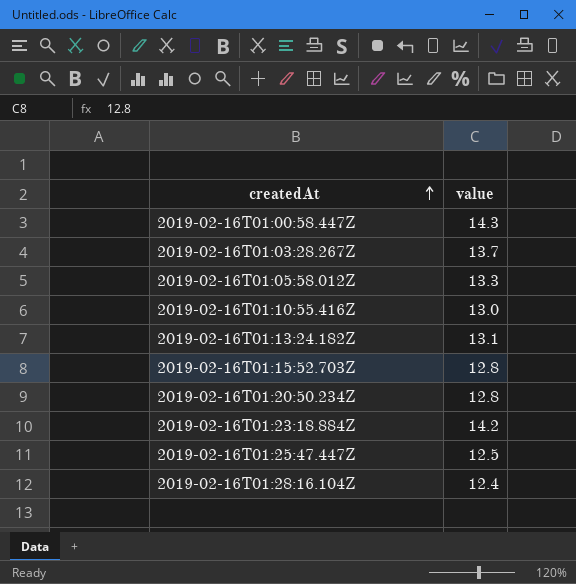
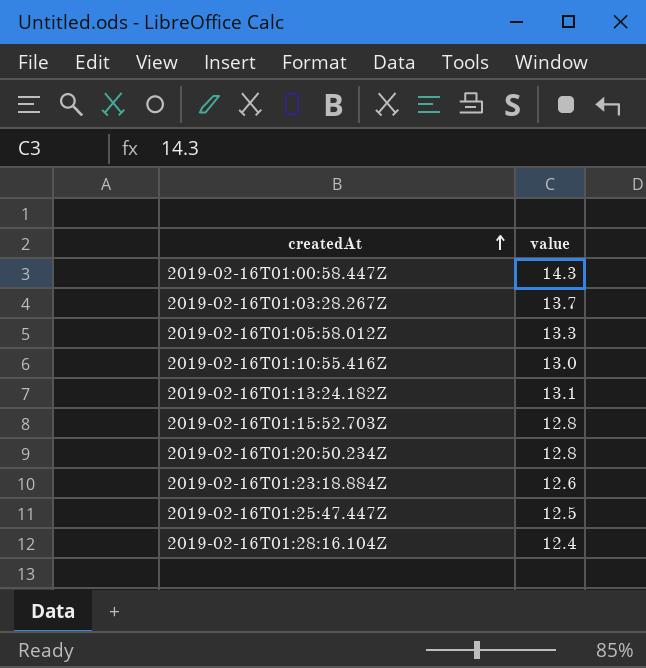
2019-02-16T01:23:18.884Z | value: 14.2 -> 12.6

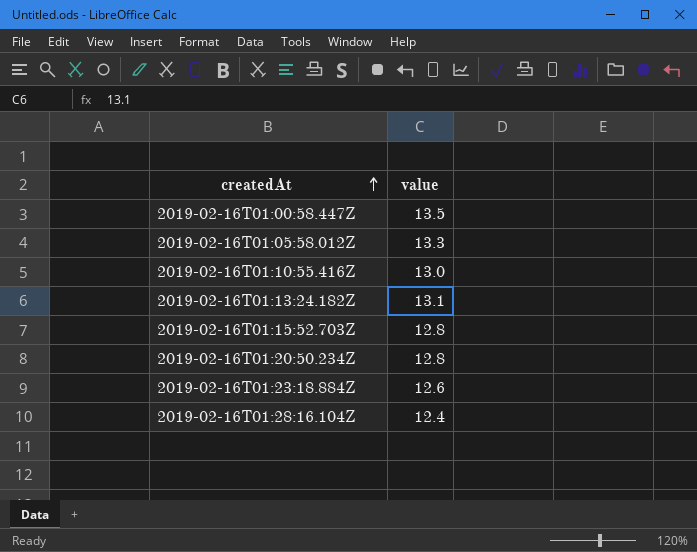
row 2019-02-16T01:03:28.267Z: 13.7 -> none
row 2019-02-16T01:25:47.447Z: 12.5 -> none
2019-02-16T01:00:58.447Z | value: 14.3 -> 13.5

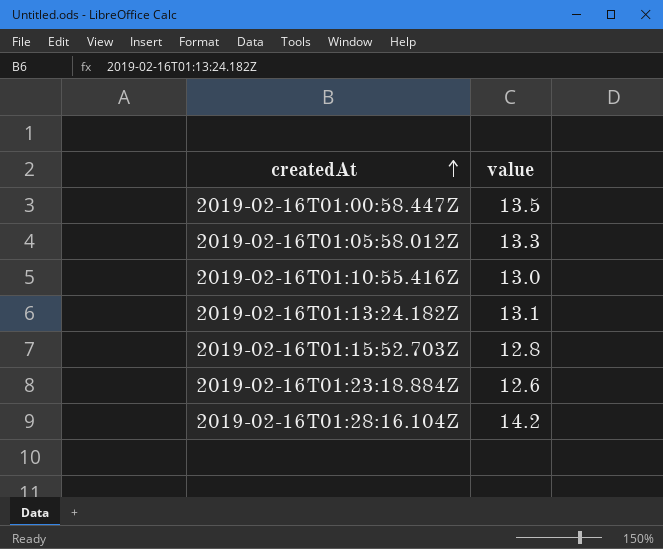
row 2019-02-16T01:20:50.234Z: 12.8 -> none
2019-02-16T01:28:16.104Z | value: 12.4 -> 14.2

